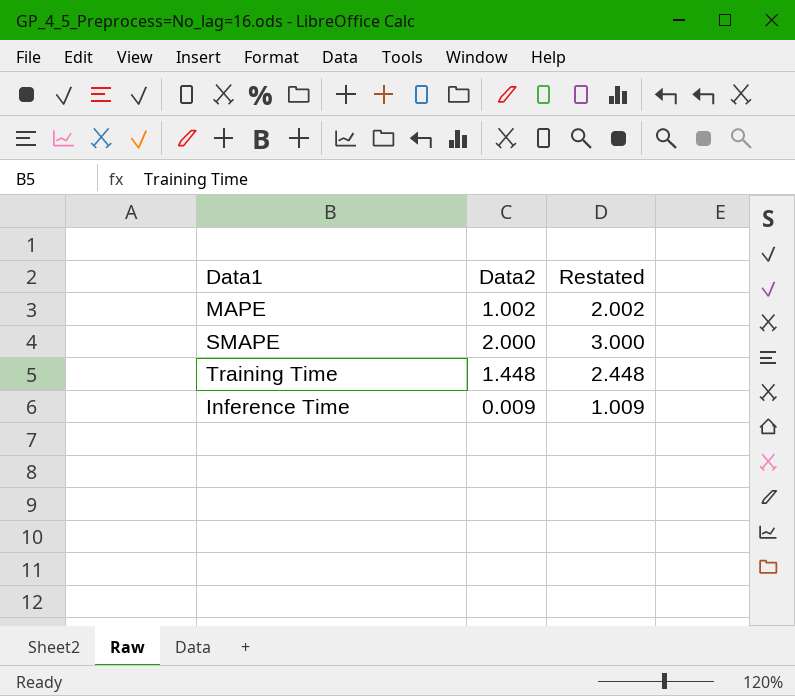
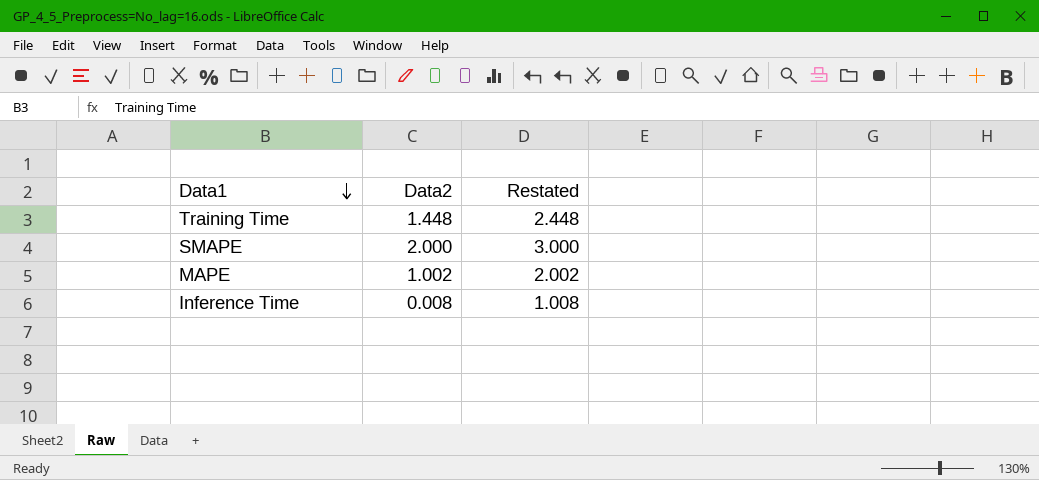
row order: none -> Data1 descending
Inference Time | Data2: 0.009 -> 0.008
Inference Time | Restated: 1.009 -> 1.008

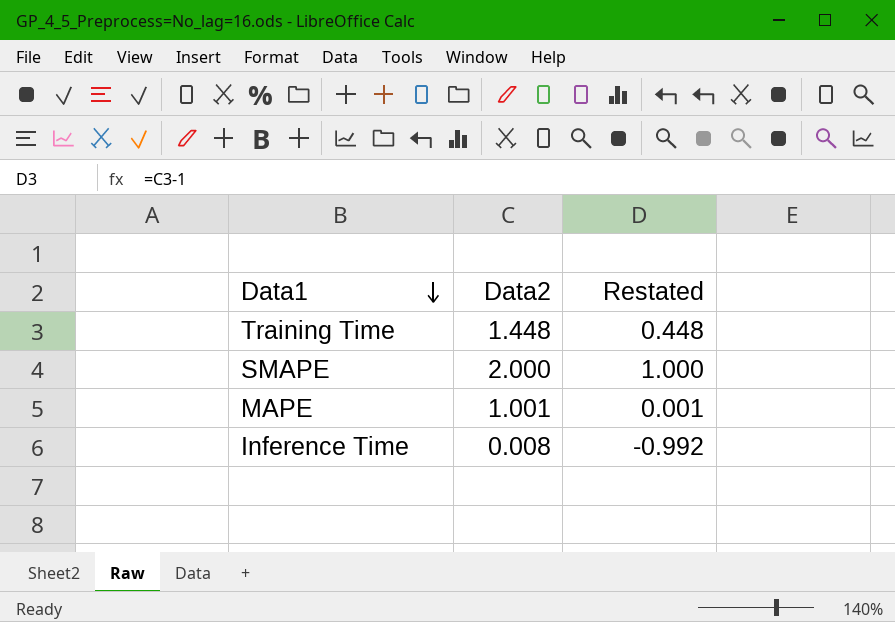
column Restated | formula: [Data2] + 1 -> [Data2] - 1
MAPE | Data2: 1.002 -> 1.001

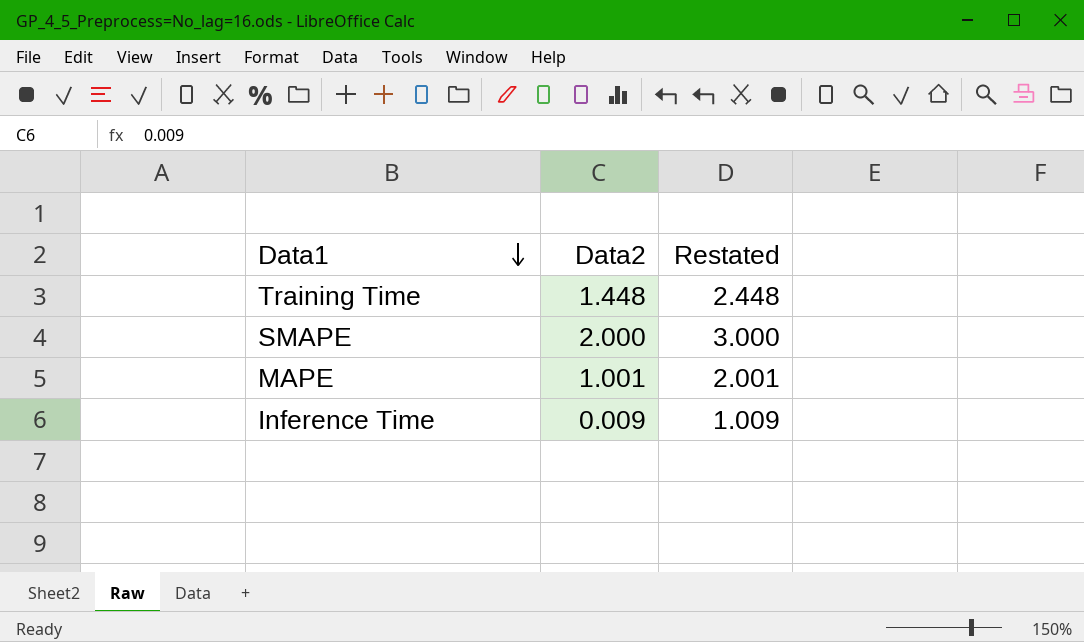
column Restated | formula: [Data2] - 1 -> [Data2] + 1
Inference Time | Data2: 0.008 -> 0.009

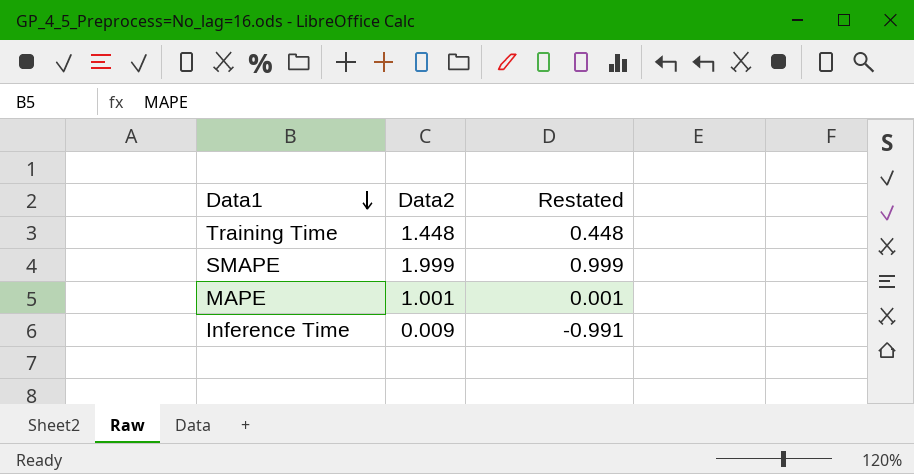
column Restated | formula: [Data2] + 1 -> [Data2] - 1
SMAPE | Data2: 2.000 -> 1.999

